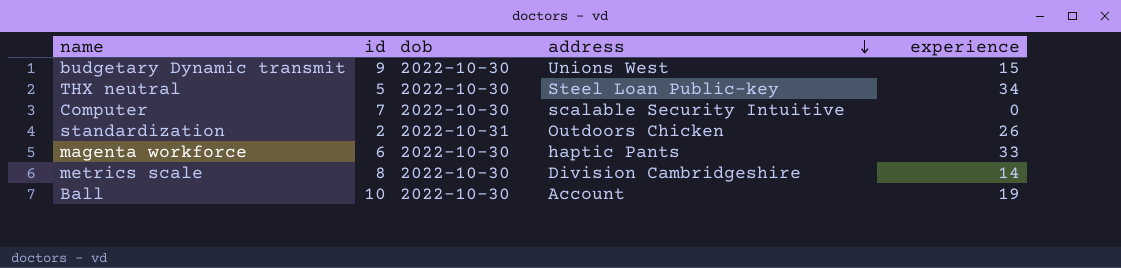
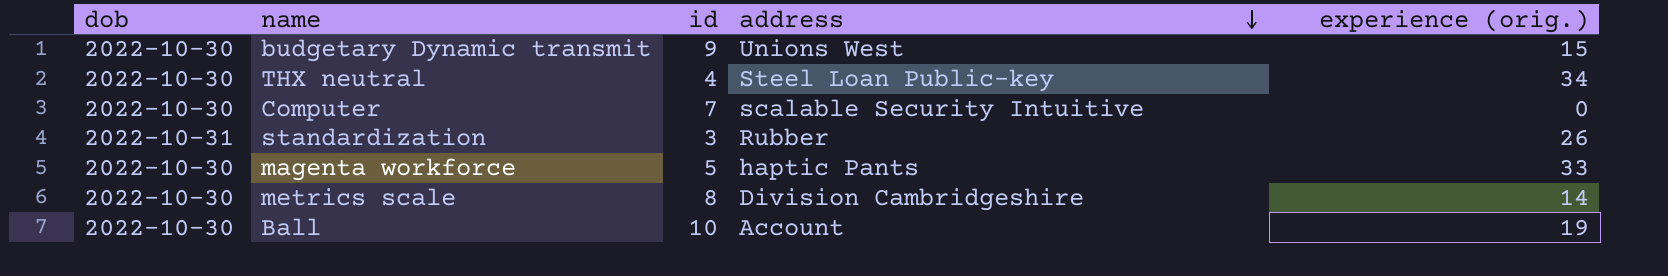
column dob | position: 3 -> 1
column name: experience -> experience (orig.)
THX neutral | id: 5 -> 4
standardization | id: 2 -> 3
standardization | address: Outdoors Chicken -> Rubber
magenta workforce | id: 6 -> 5

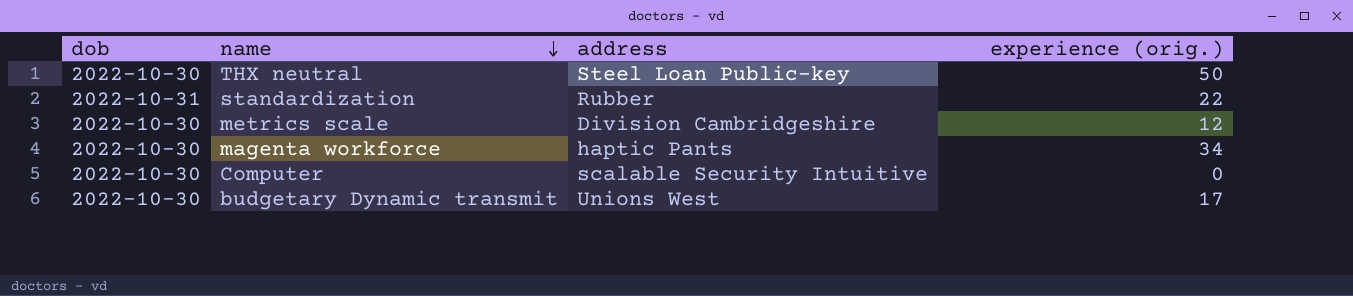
row order: address descending -> name descending
column id | position: 3 -> none
row Ball: 2022-10-30 | 10 | Account | 19 -> none
THX neutral | experience (orig.): 34 -> 50
standardization | experience (orig.): 26 -> 22
metrics scale | experience (orig.): 14 -> 12
magenta workforce | experience (orig.): 33 -> 34
budgetary Dynamic transmit | experience (orig.): 15 -> 17

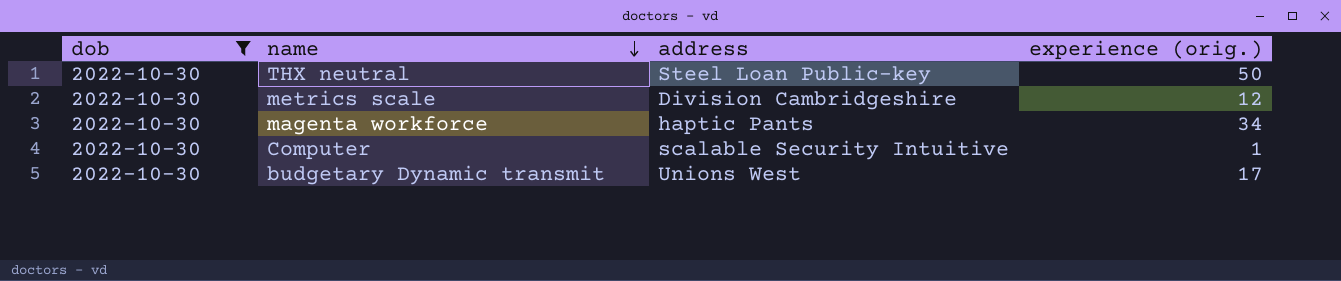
filter: none -> dob = 2022-10-30
Computer | experience (orig.): 0 -> 1

